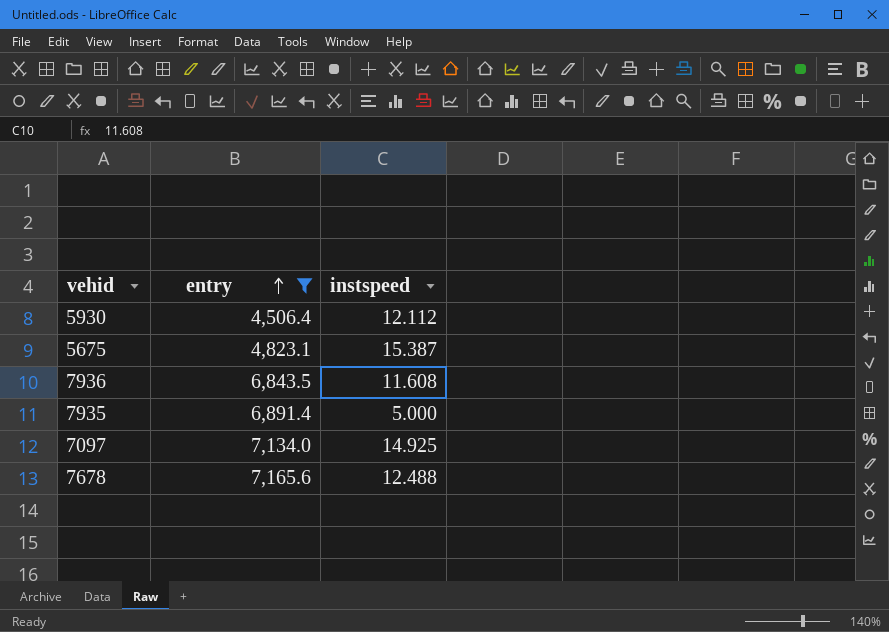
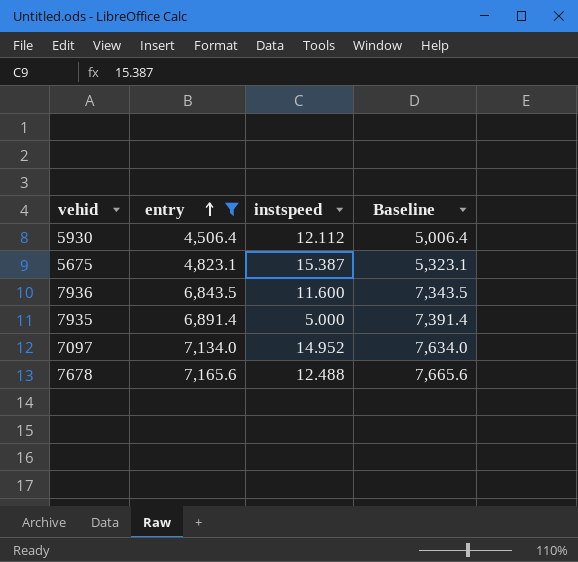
column Baseline | formula: none -> [entry] + 500
7936 | instspeed: 11.608 -> 11.600
7097 | instspeed: 14.925 -> 14.952

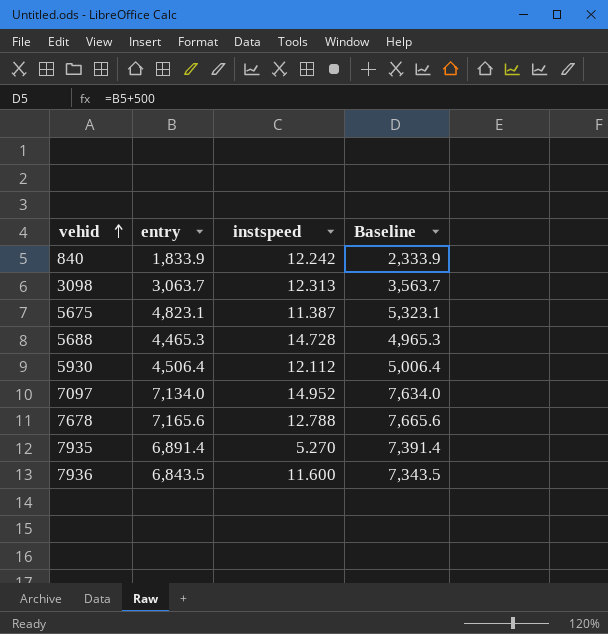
filter: entry >= 4,506.4 -> none
row order: entry ascending -> vehid ascending
5675 | instspeed: 15.387 -> 11.387
7678 | instspeed: 12.488 -> 12.788
7935 | instspeed: 5.000 -> 5.270

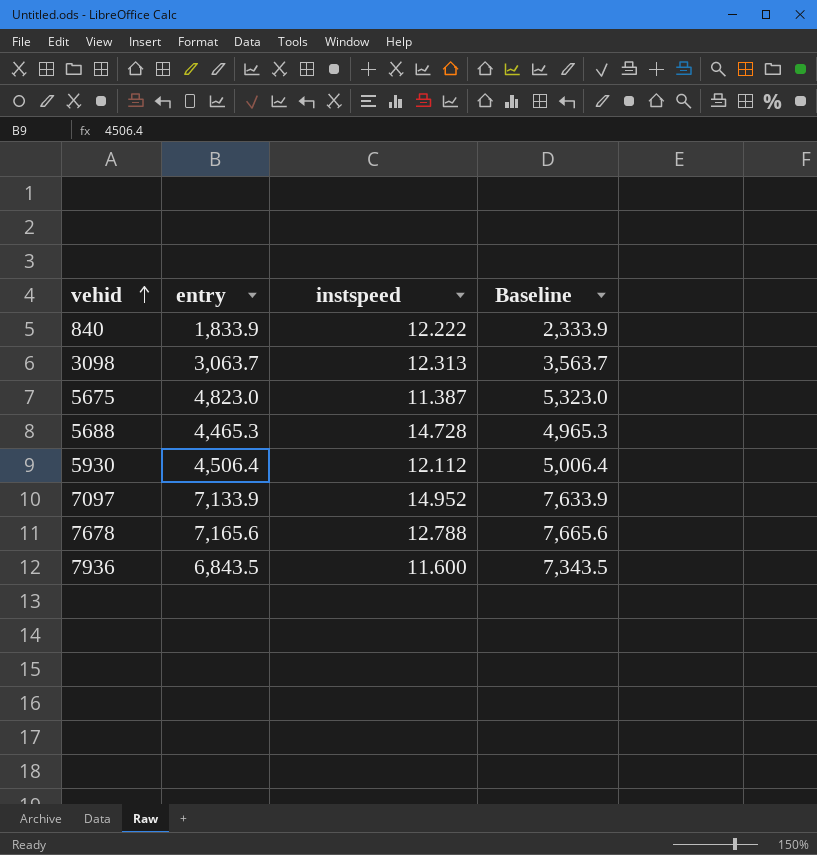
row 7935: 6,891.4 | 5.270 | 7,391.4 -> none
840 | instspeed: 12.242 -> 12.222
5675 | entry: 4,823.1 -> 4,823.0
5675 | Baseline: 5,323.1 -> 5,323.0
7097 | entry: 7,134.0 -> 7,133.9
7097 | Baseline: 7,634.0 -> 7,633.9

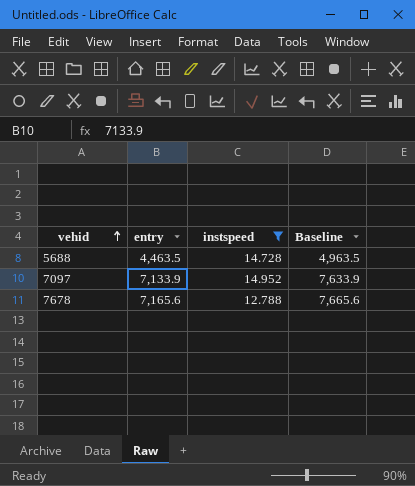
filter: none -> instspeed >= 12.788
5688 | entry: 4,465.3 -> 4,463.5
5688 | Baseline: 4,965.3 -> 4,963.5

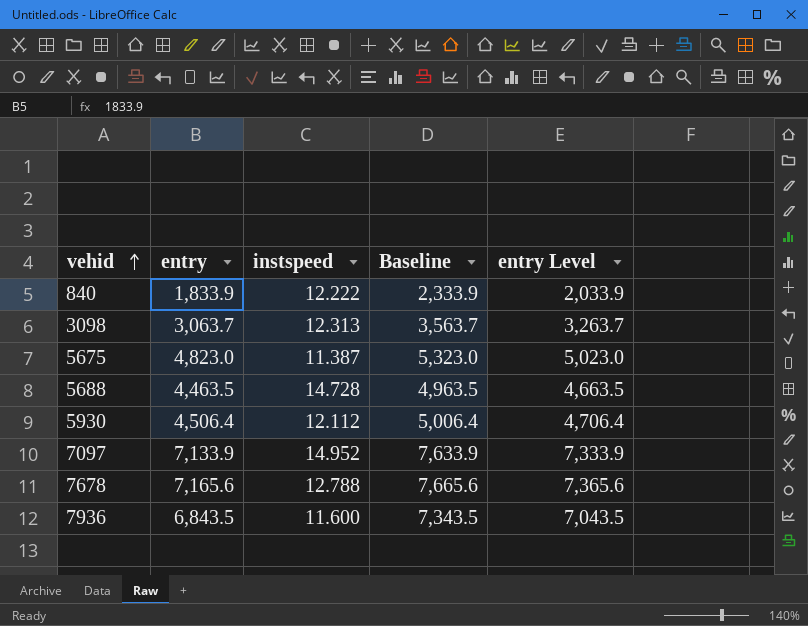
filter: instspeed >= 12.788 -> none
column entry Level | formula: none -> [entry] + 200

